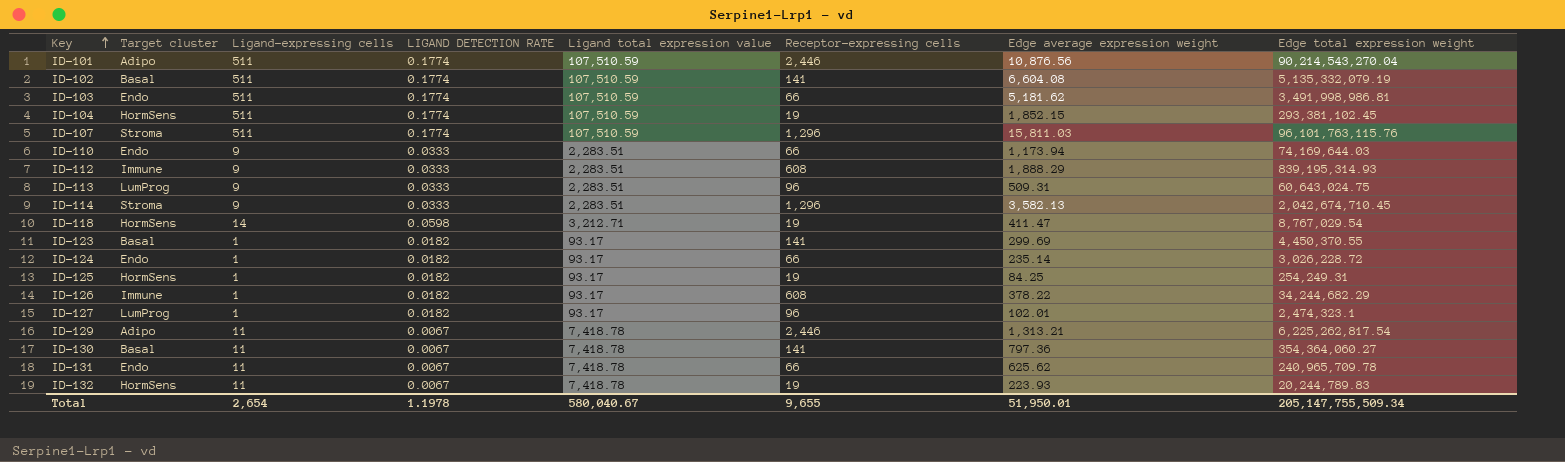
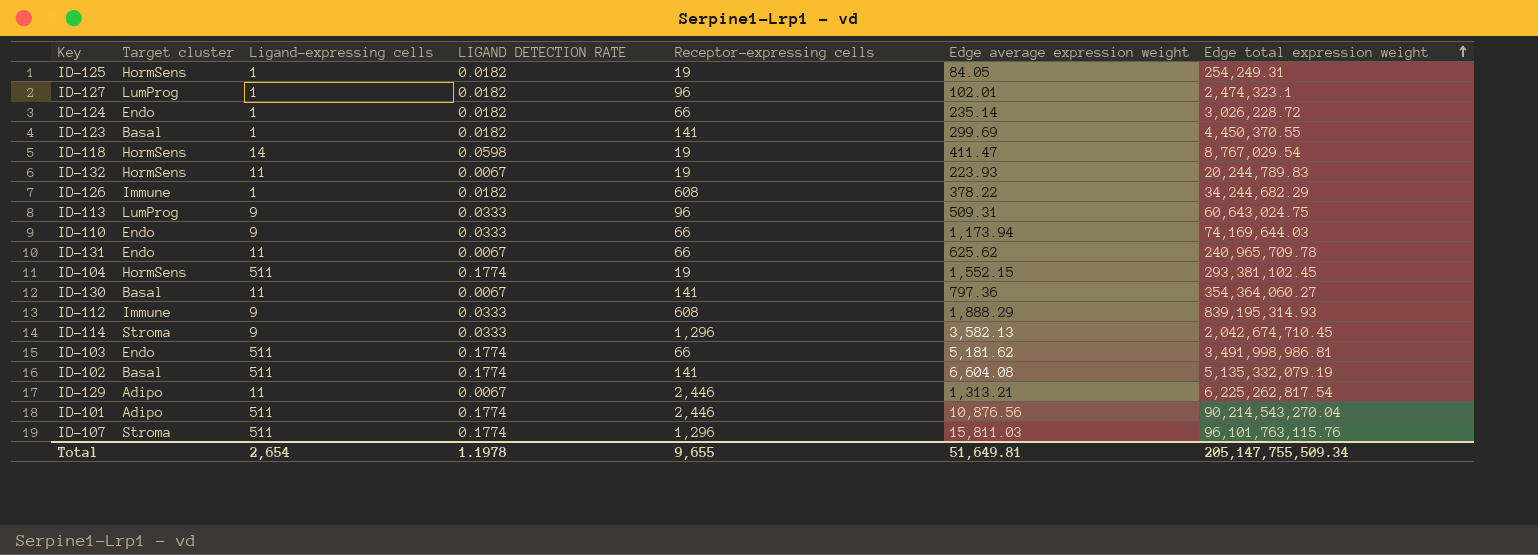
row order: Key ascending -> Edge total expression weight ascending
column Ligand total expression value | position: 5 -> none
ID-125 | Edge average expression weight: 84.25 -> 84.05
ID-104 | Edge average expression weight: 1,852.15 -> 1,552.15
Total | Edge average expression weight: 51,950.01 -> 51,649.81

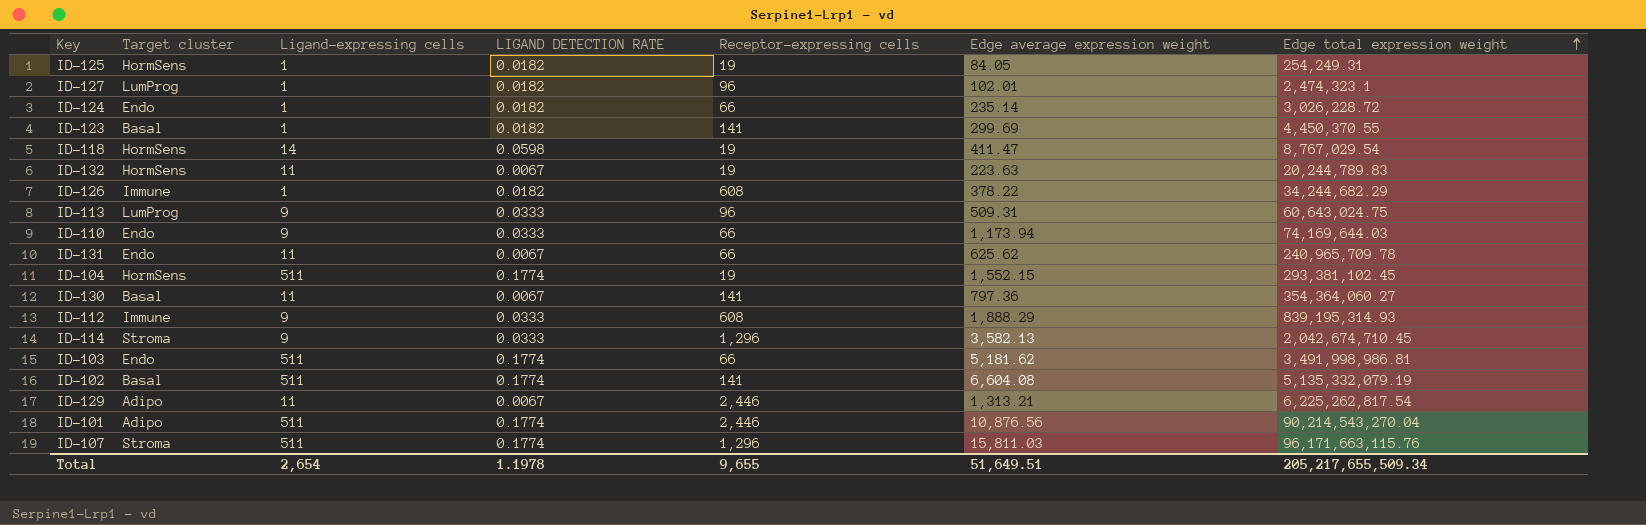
ID-132 | Edge average expression weight: 223.93 -> 223.63
ID-107 | Edge total expression weight: 96,101,763,115.76 -> 96,171,663,115.76
Total | Edge average expression weight: 51,649.81 -> 51,649.51
Total | Edge total expression weight: 205,147,755,509.34 -> 205,217,655,509.34

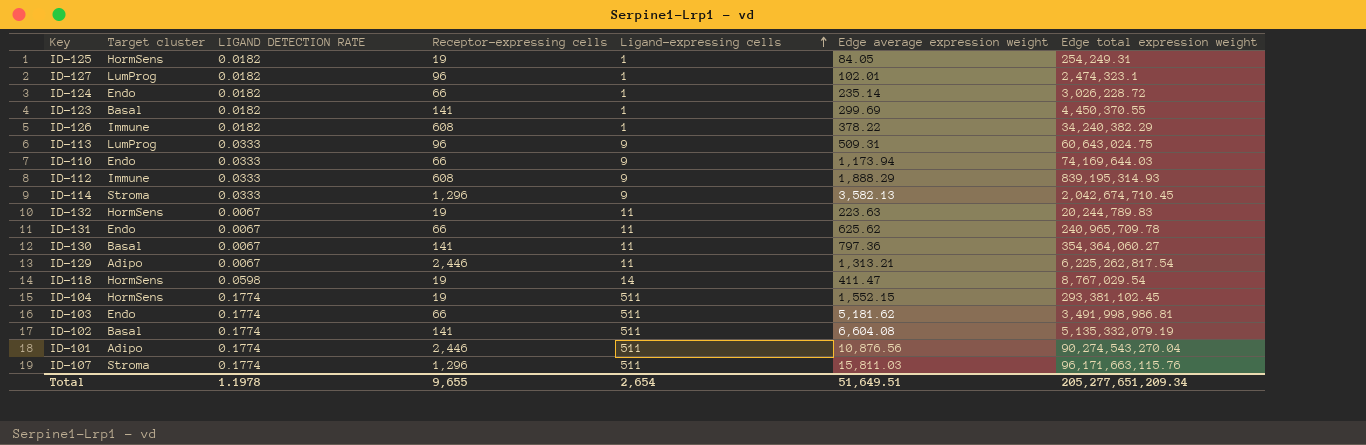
row order: Edge total expression weight ascending -> Ligand-expressing cells ascending
column Ligand-expressing cells | position: 3 -> 5
ID-126 | Edge total expression weight: 34,244,682.29 -> 34,240,382.29
ID-101 | Edge total expression weight: 90,214,543,270.04 -> 90,274,543,270.04
Total | Edge total expression weight: 205,217,655,509.34 -> 205,277,651,209.34

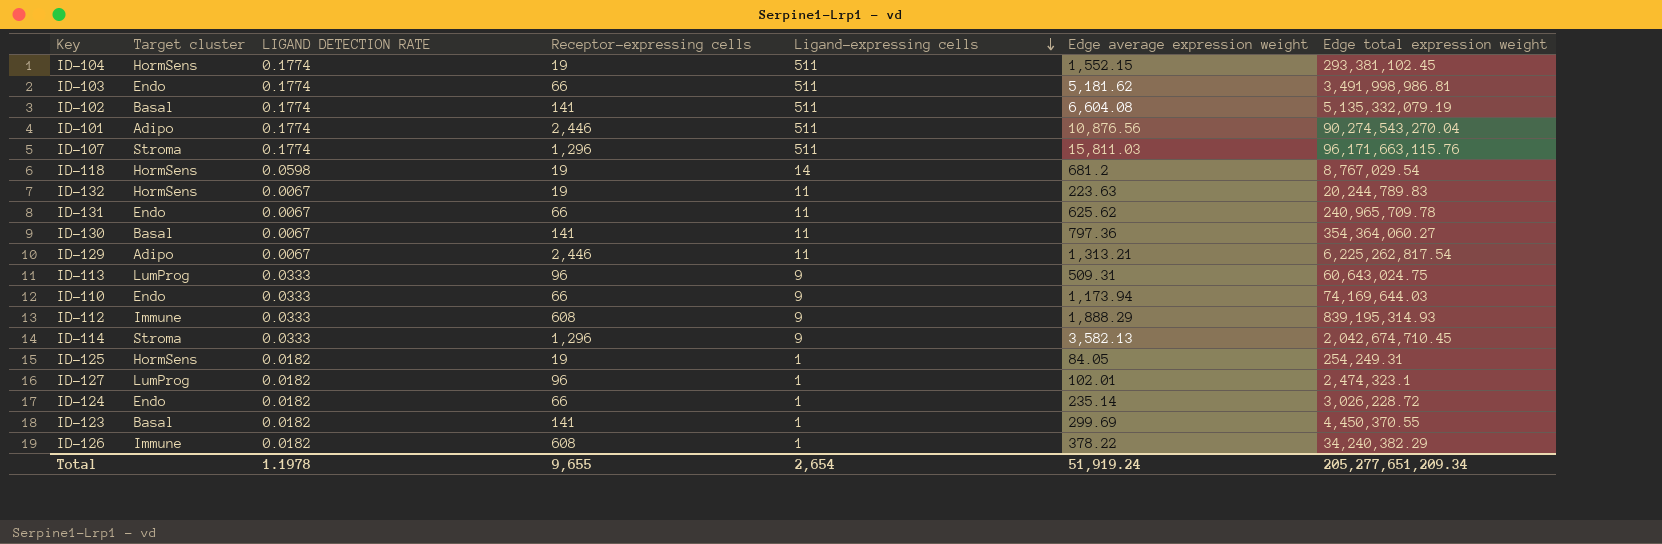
row order: Ligand-expressing cells ascending -> Ligand-expressing cells descending
ID-118 | Edge average expression weight: 411.47 -> 681.2
Total | Edge average expression weight: 51,649.51 -> 51,919.24

